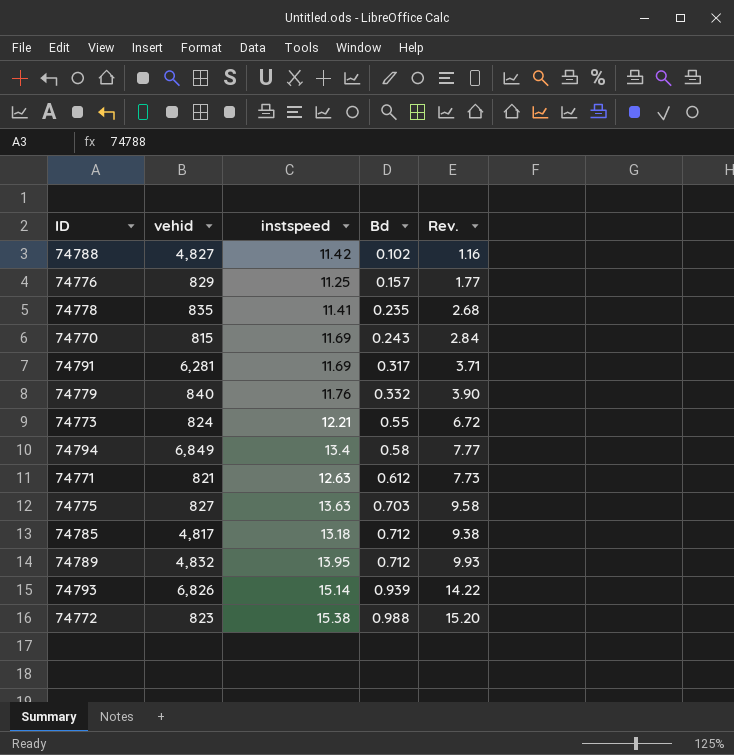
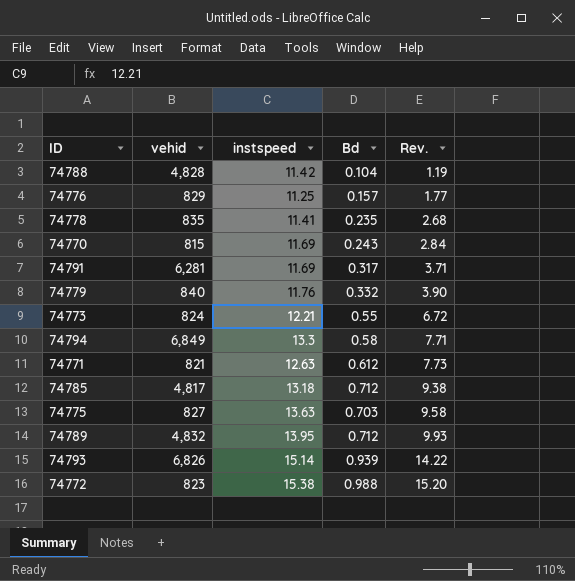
row order: Bd ascending -> Rev. ascending
74788 | vehid: 4,827 -> 4,828
74788 | Bd: 0.102 -> 0.104
74788 | Rev.: 1.16 -> 1.19
74794 | instspeed: 13.4 -> 13.3
74794 | Rev.: 7.77 -> 7.71

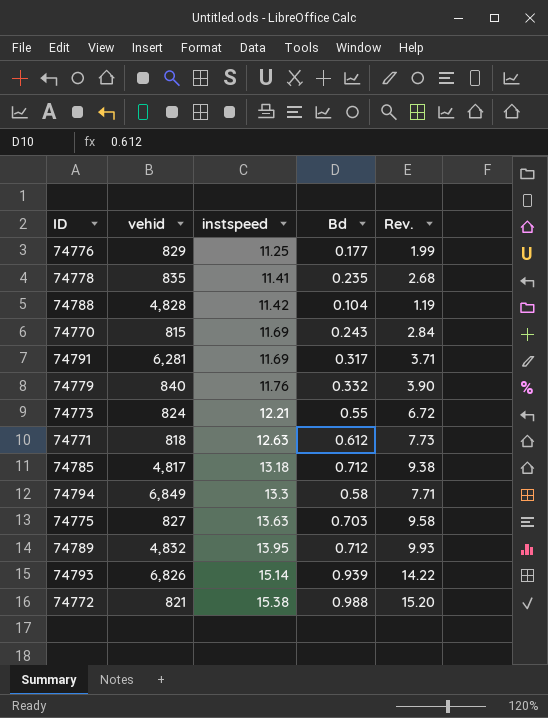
row order: Rev. ascending -> instspeed ascending
74776 | Bd: 0.157 -> 0.177
74776 | Rev.: 1.77 -> 1.99
74771 | vehid: 821 -> 818
74772 | vehid: 823 -> 821

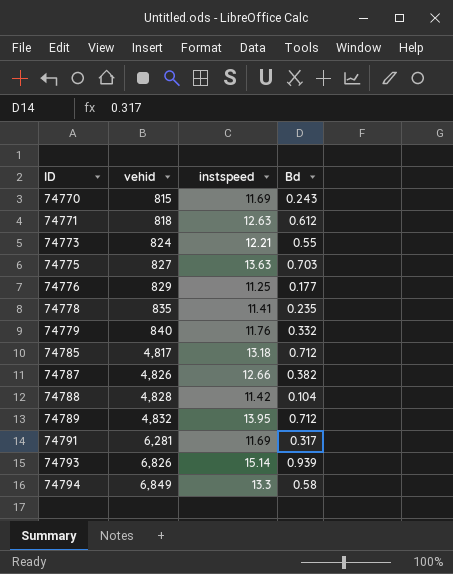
row order: instspeed ascending -> ID ascending
column Rev. | formula: [instspeed] * [Bd] -> none
row 74772: 821 | 15.38 | 0.988 | 15.20 -> none
row 74787: none -> 4,826 | 12.66 | 0.382

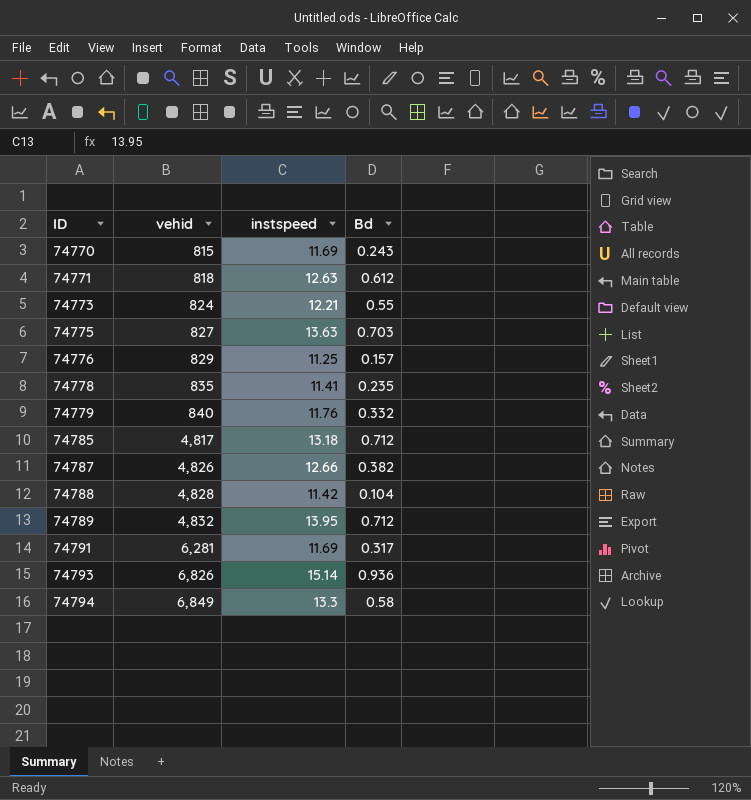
74776 | Bd: 0.177 -> 0.157
74793 | Bd: 0.939 -> 0.936

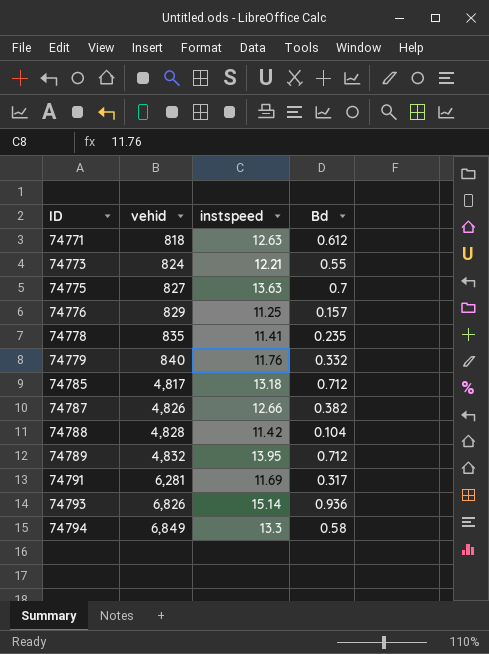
row 74770: 815 | 11.69 | 0.243 -> none
74775 | Bd: 0.703 -> 0.7

